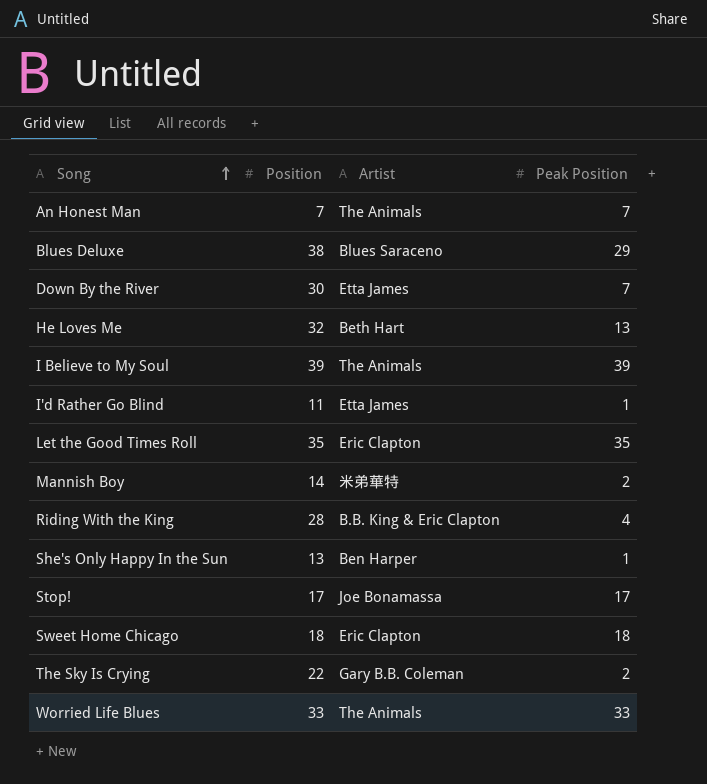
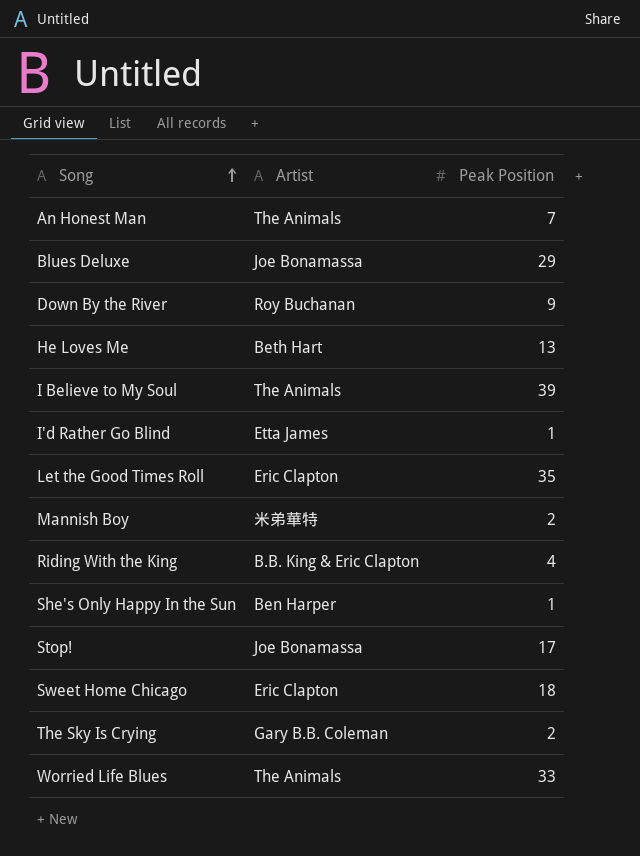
column Position | position: 2 -> none
Blues Deluxe | Artist: Blues Saraceno -> Joe Bonamassa
Down By the River | Artist: Etta James -> Roy Buchanan
Down By the River | Peak Position: 7 -> 9

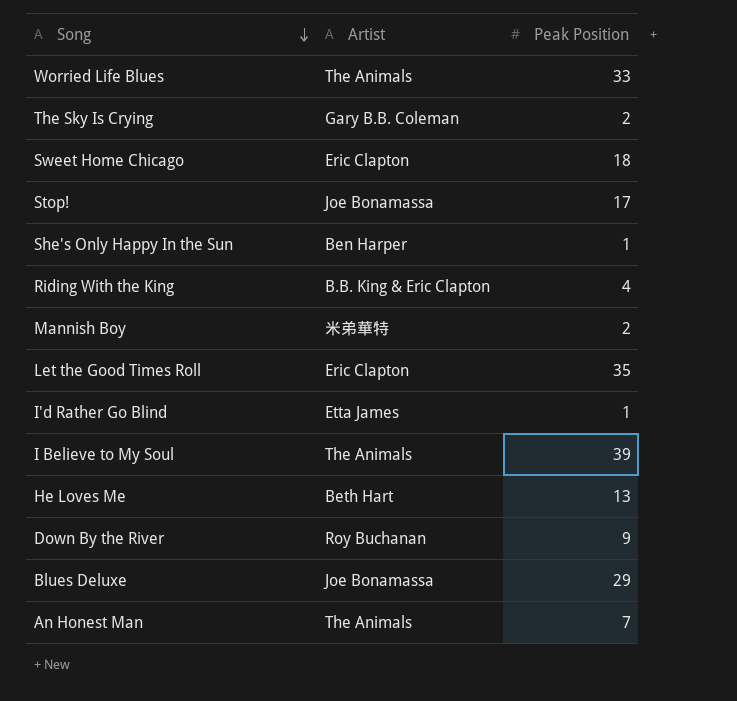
row order: Song ascending -> Song descending

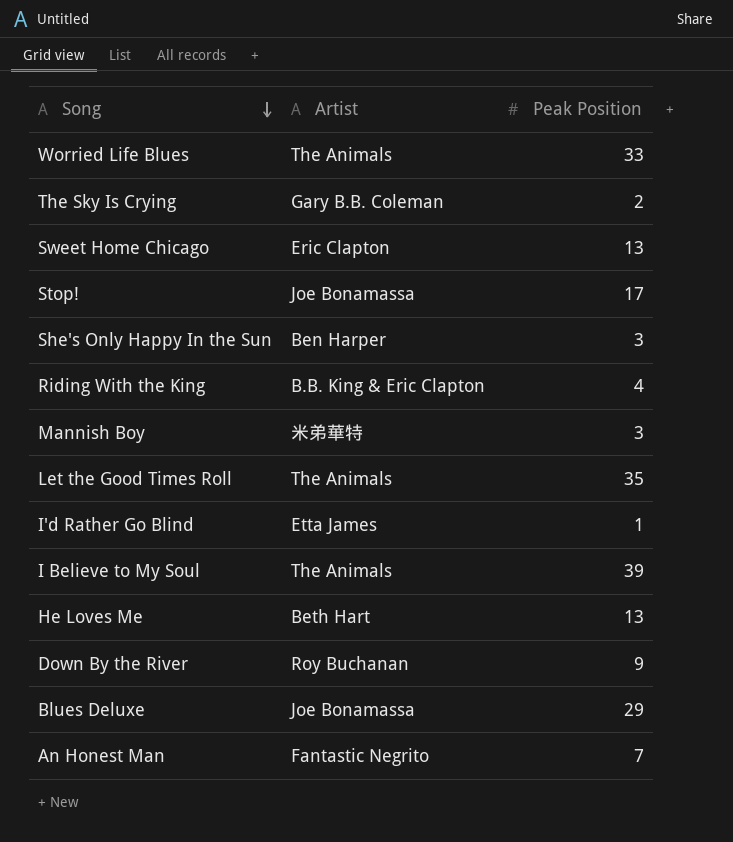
Sweet Home Chicago | Peak Position: 18 -> 13
She's Only Happy In the Sun | Peak Position: 1 -> 3
Mannish Boy | Peak Position: 2 -> 3
Let the Good Times Roll | Artist: Eric Clapton -> The Animals
An Honest Man | Artist: The Animals -> Fantastic Negrito

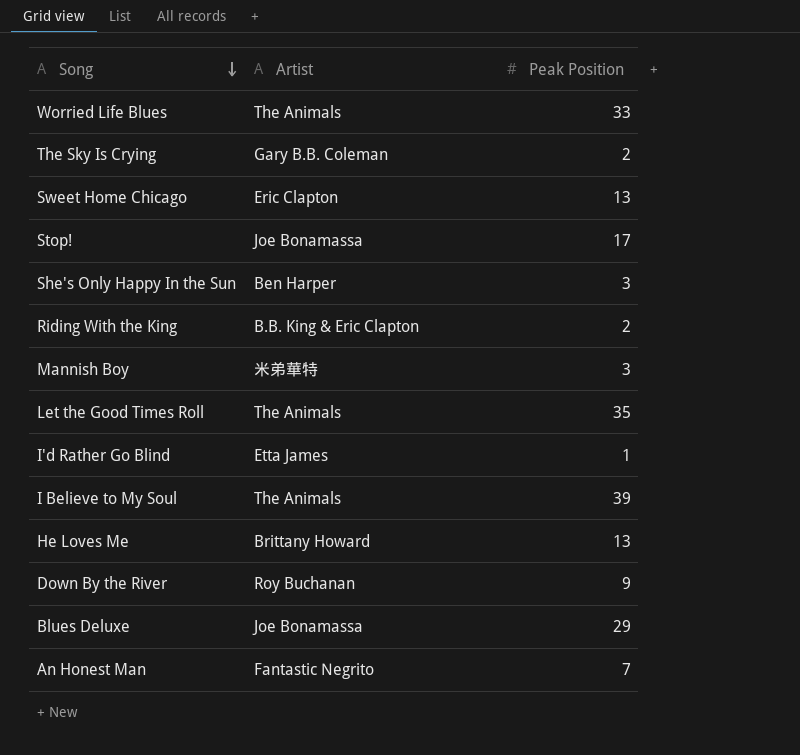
Riding With the King | Peak Position: 4 -> 2
He Loves Me | Artist: Beth Hart -> Brittany Howard

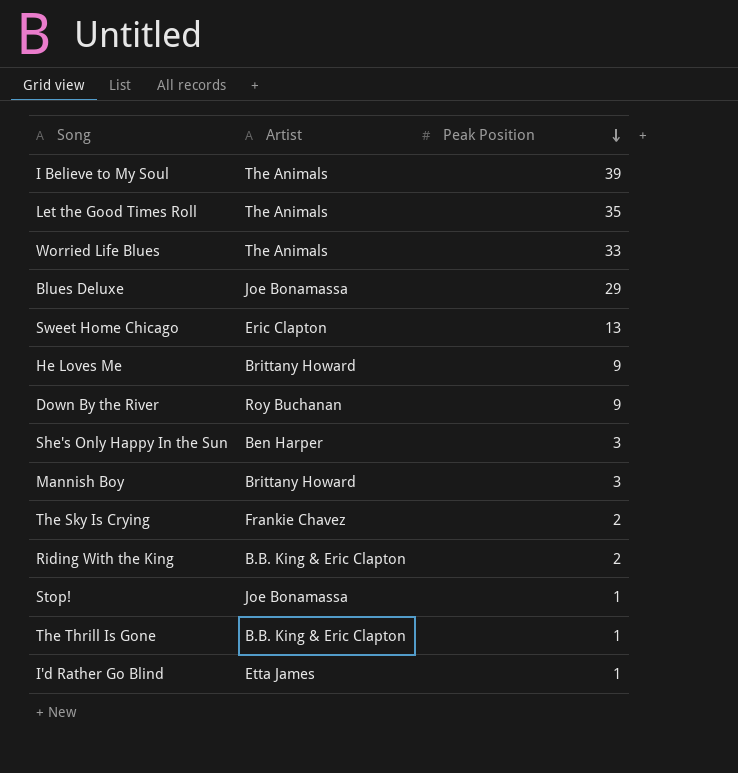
row order: Song descending -> Peak Position descending
row An Honest Man: Fantastic Negrito | 7 -> none
He Loves Me | Peak Position: 13 -> 9
Mannish Boy | Artist: 米弟華特 -> Brittany Howard
The Sky Is Crying | Artist: Gary B.B. Coleman -> Frankie Chavez
Stop! | Peak Position: 17 -> 1
row The Thrill Is Gone: none -> B.B. King & Eric Clapton | 1

